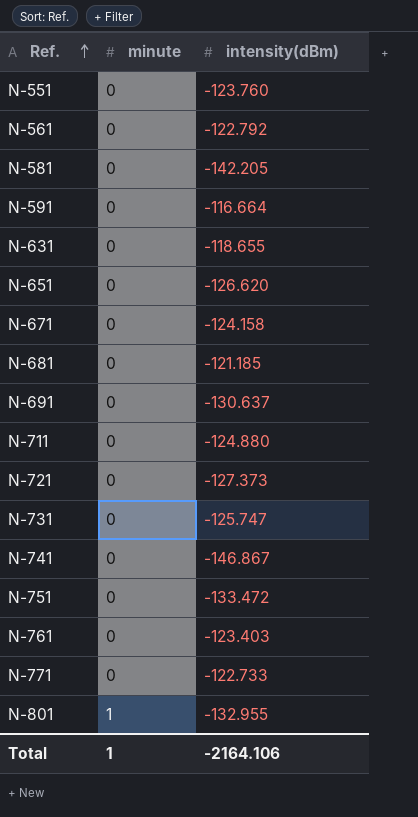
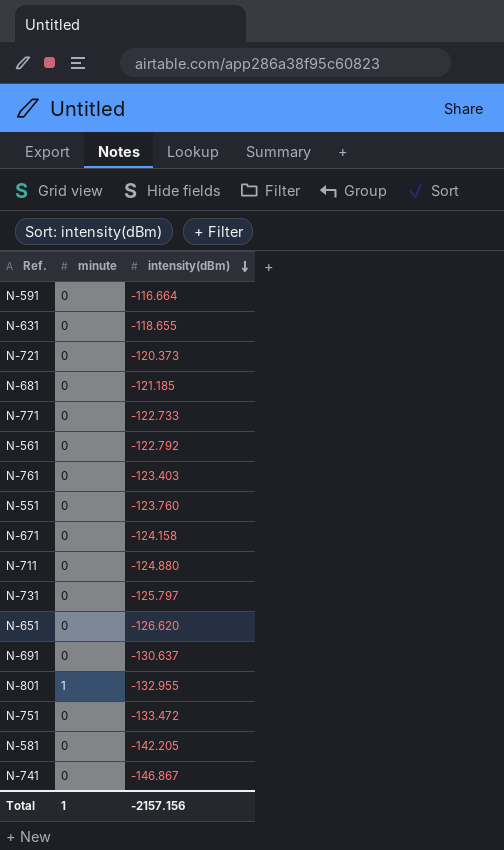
row order: Ref. ascending -> intensity(dBm) descending
N-721 | intensity(dBm): -127.373 -> -120.373
N-731 | intensity(dBm): -125.747 -> -125.797
Total | intensity(dBm): -2164.106 -> -2157.156

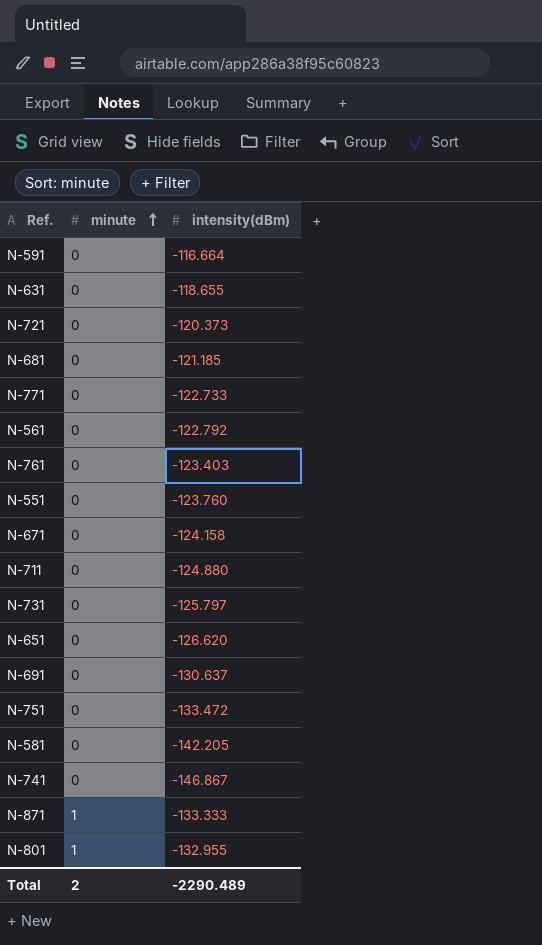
row order: intensity(dBm) descending -> minute ascending
row N-871: none -> 1 | -133.333
Total | minute: 1 -> 2
Total | intensity(dBm): -2157.156 -> -2290.489

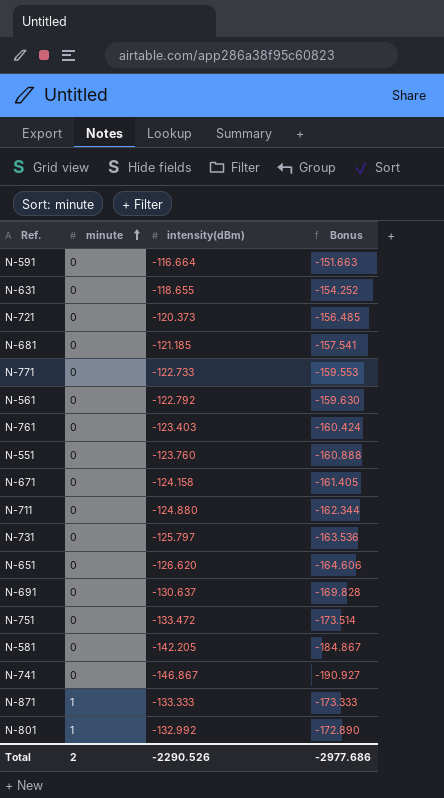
column Bonus | formula: none -> [intensity(dBm)] * 1.3
N-801 | intensity(dBm): -132.955 -> -132.992
Total | intensity(dBm): -2290.489 -> -2290.526

